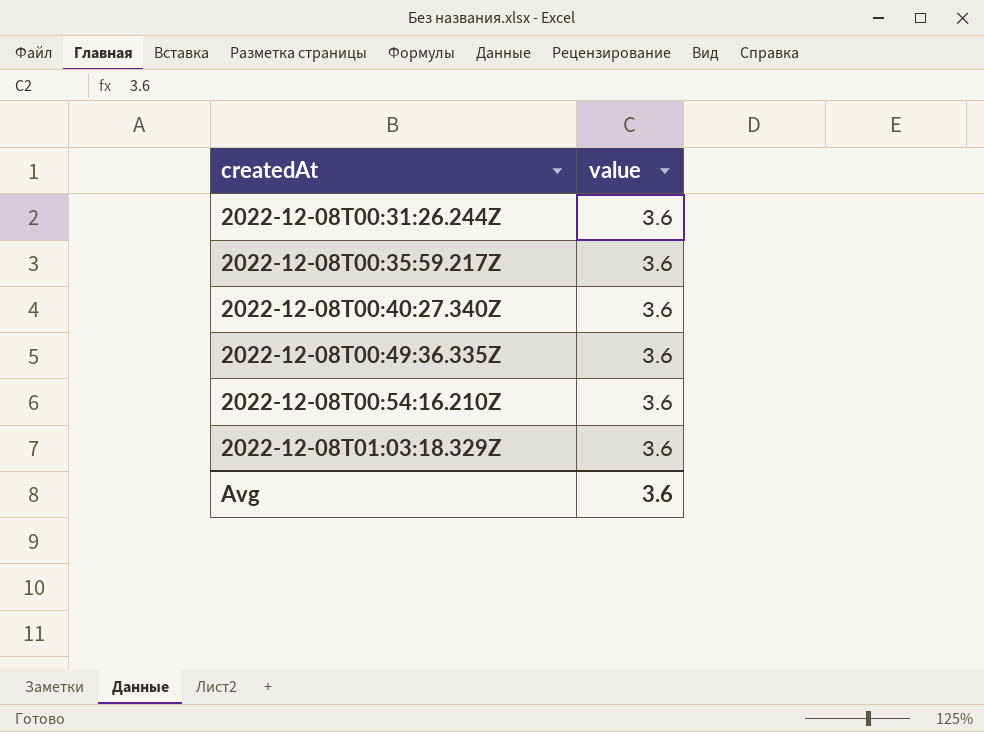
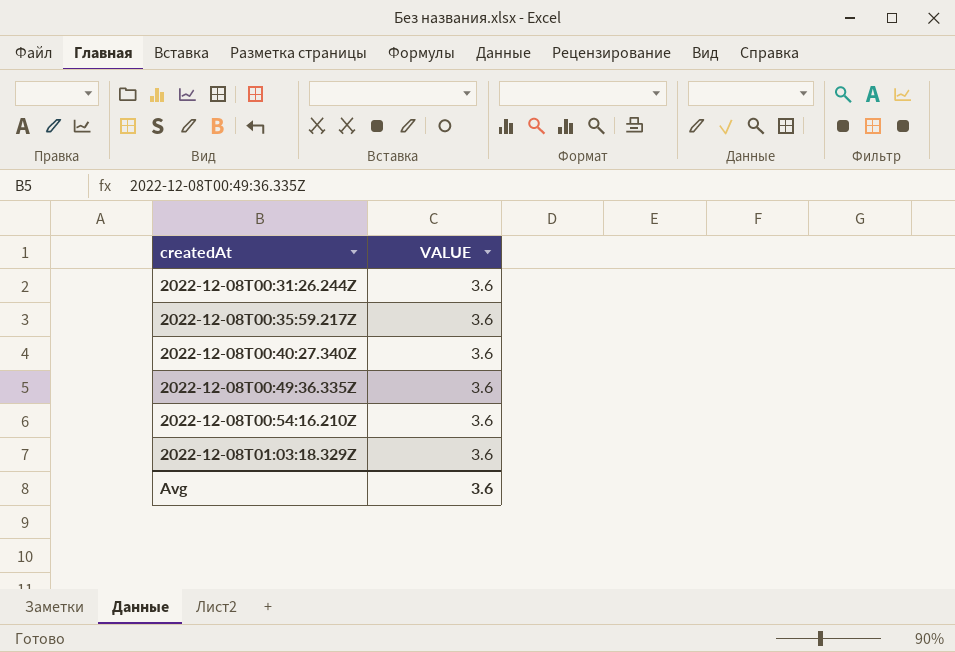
column name: value -> VALUE

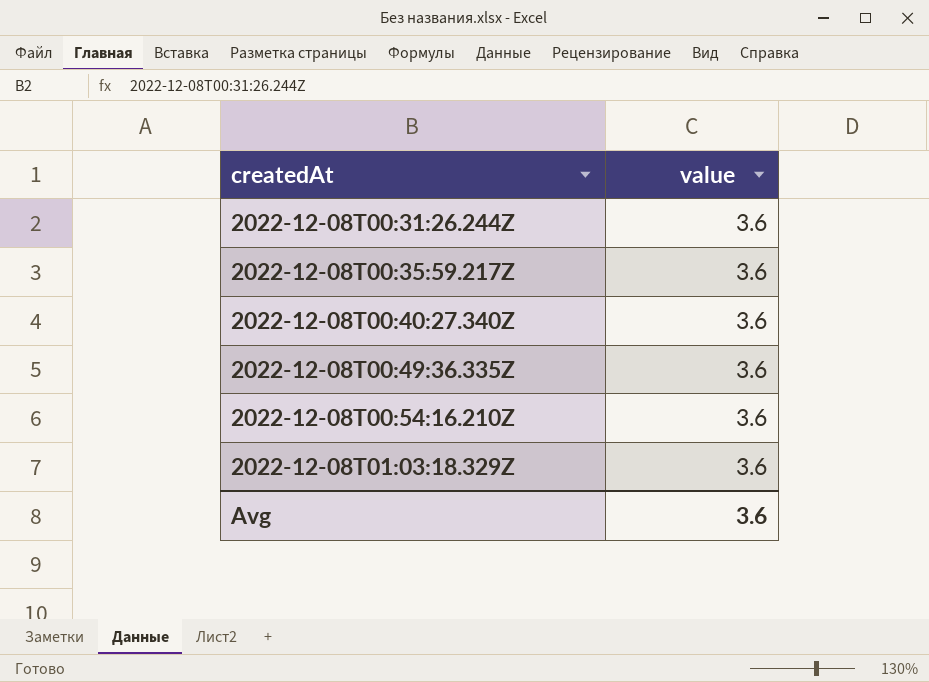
column name: VALUE -> value

